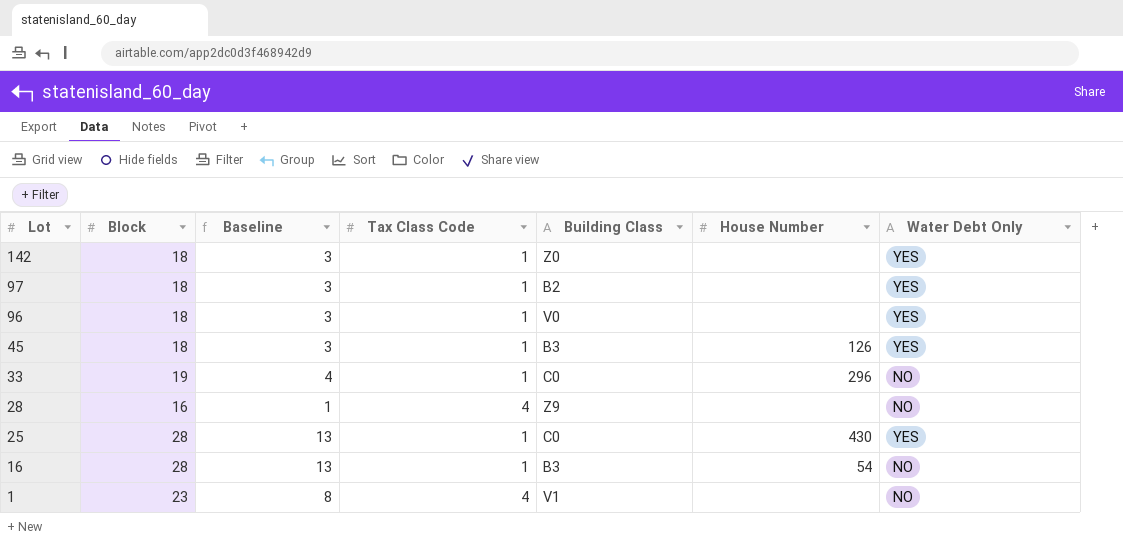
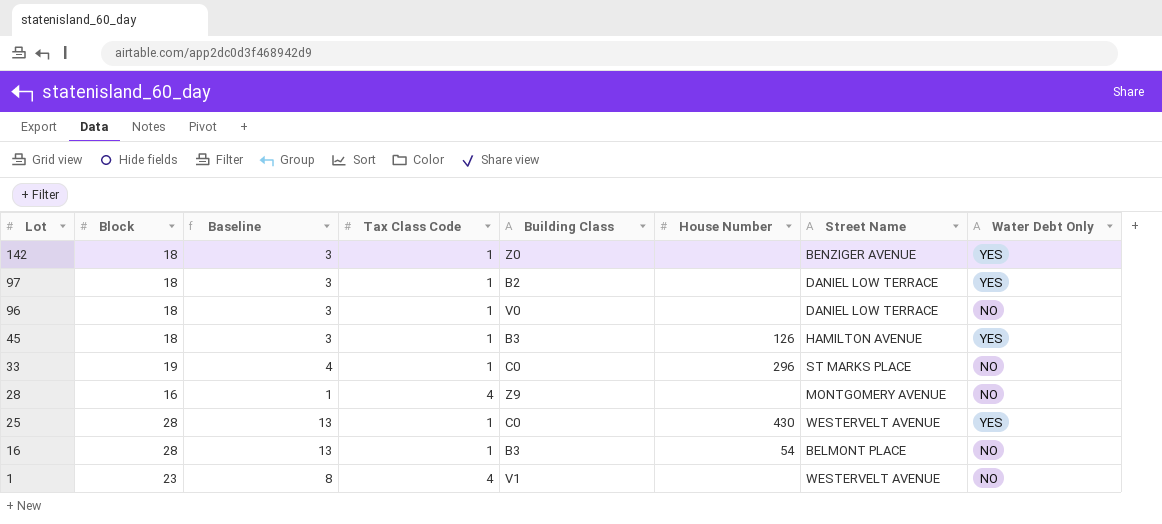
column Street Name | position: none -> 7
96 | Water Debt Only: YES -> NO

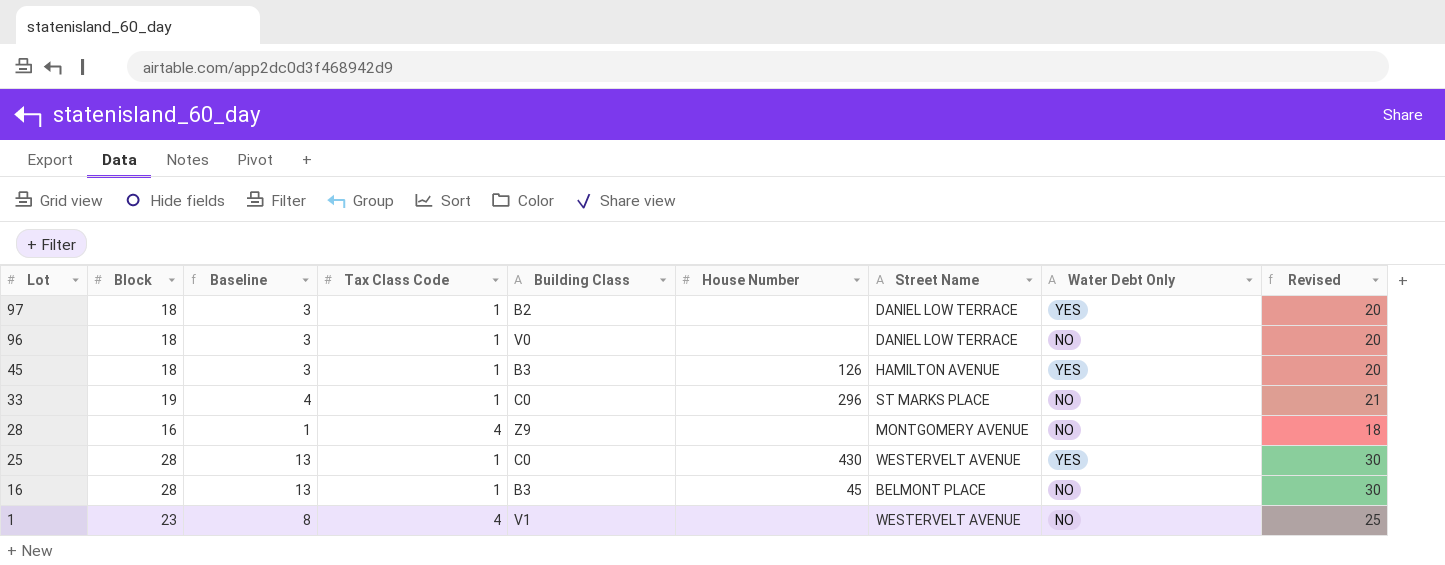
column Revised | formula: none -> [Block] + 2
row 142: 18 | 3 | 1 | Z0 | none | BENZIGER AVENUE | YES -> none
16 | House Number: 54 -> 45

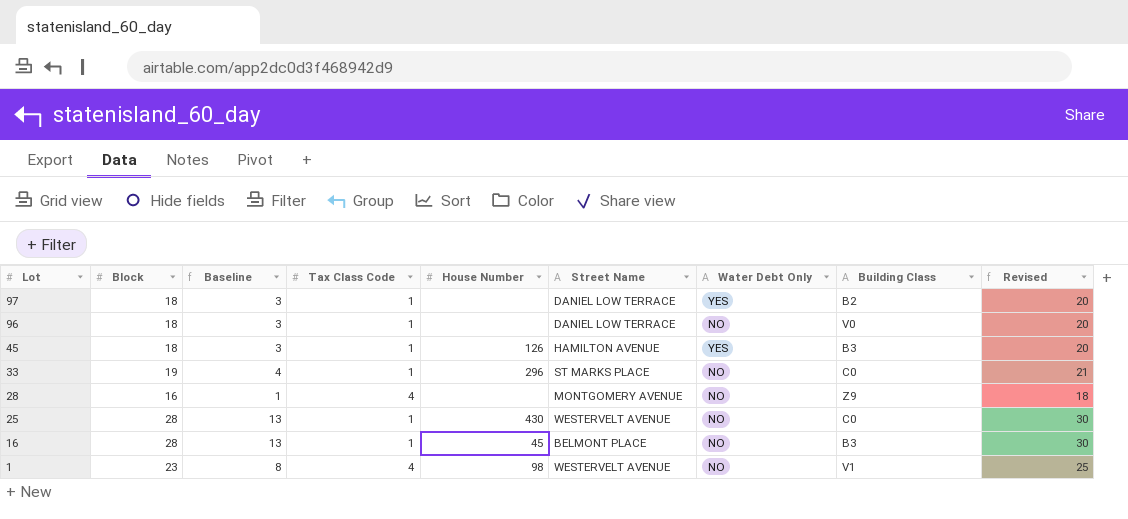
column Building Class | position: 5 -> 8
25 | Water Debt Only: YES -> NO
1 | House Number: none -> 98

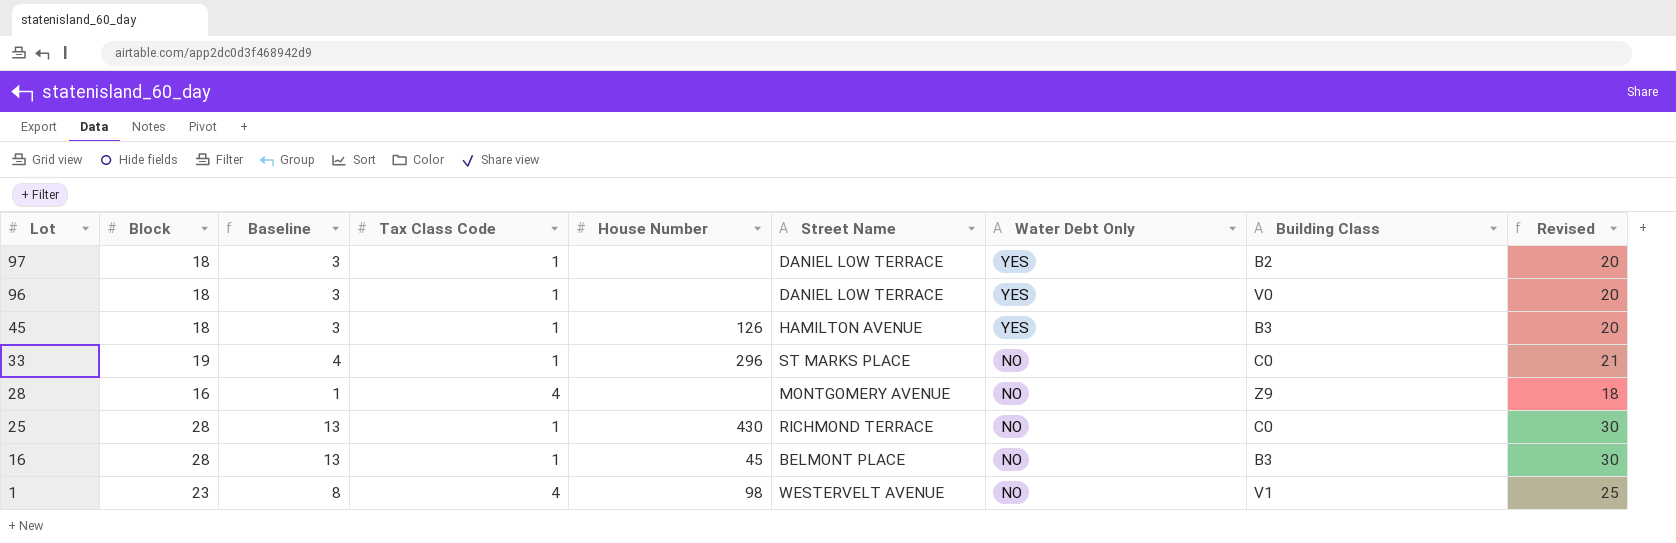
96 | Water Debt Only: NO -> YES
25 | Street Name: WESTERVELT AVENUE -> RICHMOND TERRACE

